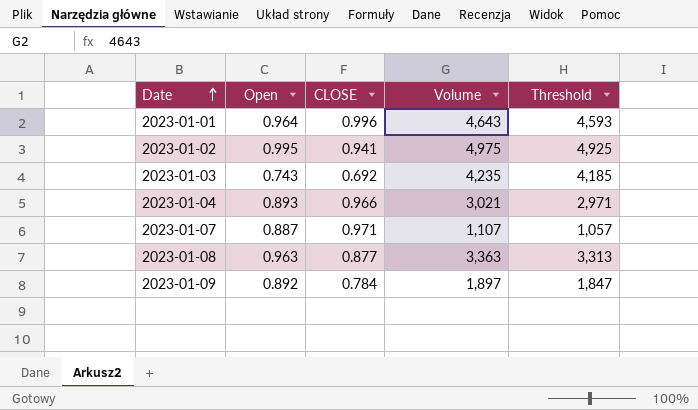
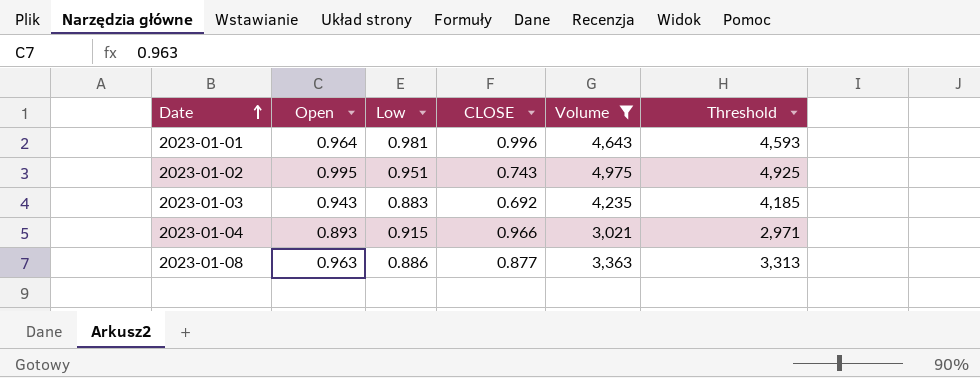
filter: none -> Volume >= 3,021
column Low | position: none -> 3
2023-01-02 | CLOSE: 0.941 -> 0.743
2023-01-03 | Open: 0.743 -> 0.943

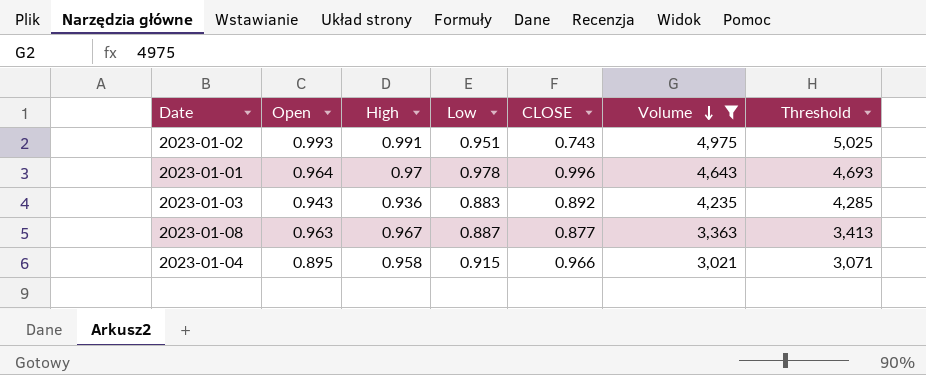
row order: Date ascending -> Volume descending
column High | position: none -> 3
column Threshold | formula: [Volume] - 50 -> [Volume] + 50
2023-01-02 | Open: 0.995 -> 0.993
2023-01-01 | Low: 0.981 -> 0.978
2023-01-03 | CLOSE: 0.692 -> 0.892
2023-01-08 | Low: 0.886 -> 0.887
2023-01-04 | Open: 0.893 -> 0.895

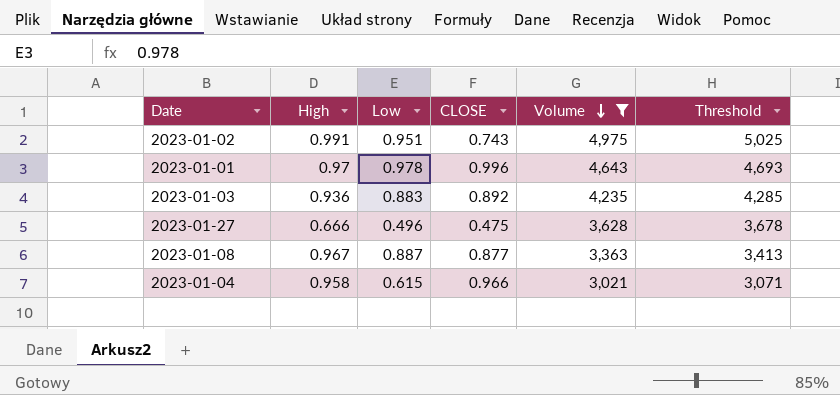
column Open | position: 2 -> none
row 2023-01-27: none -> 0.666 | 0.496 | 0.475 | 3,628 | 3,678
2023-01-04 | Low: 0.915 -> 0.615

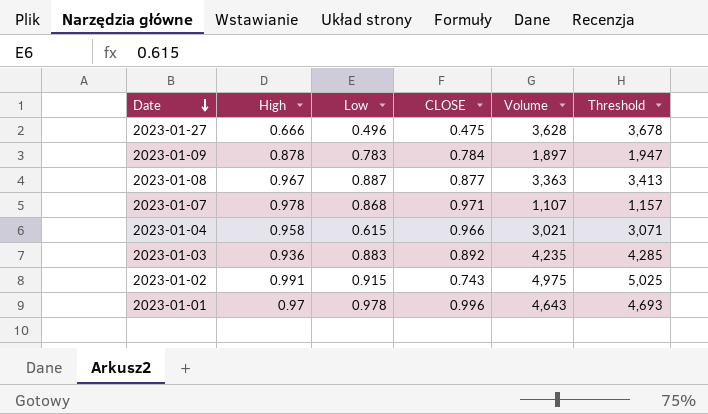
filter: Volume >= 3,021 -> none
row order: Volume descending -> Date descending
2023-01-02 | Low: 0.951 -> 0.915

